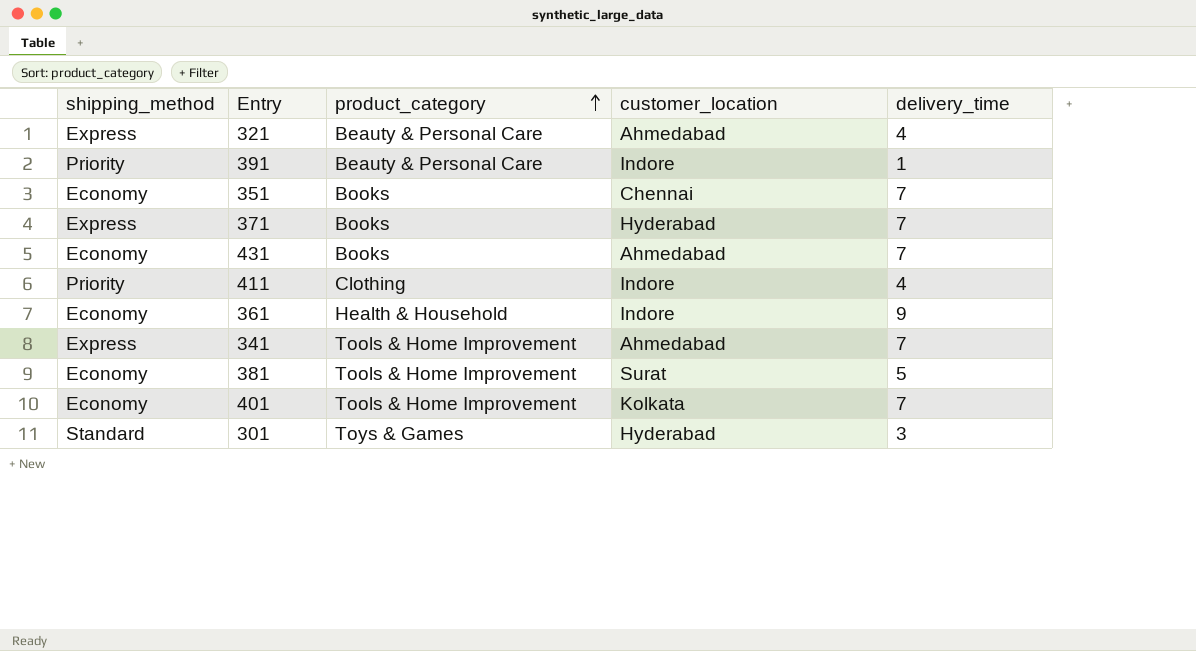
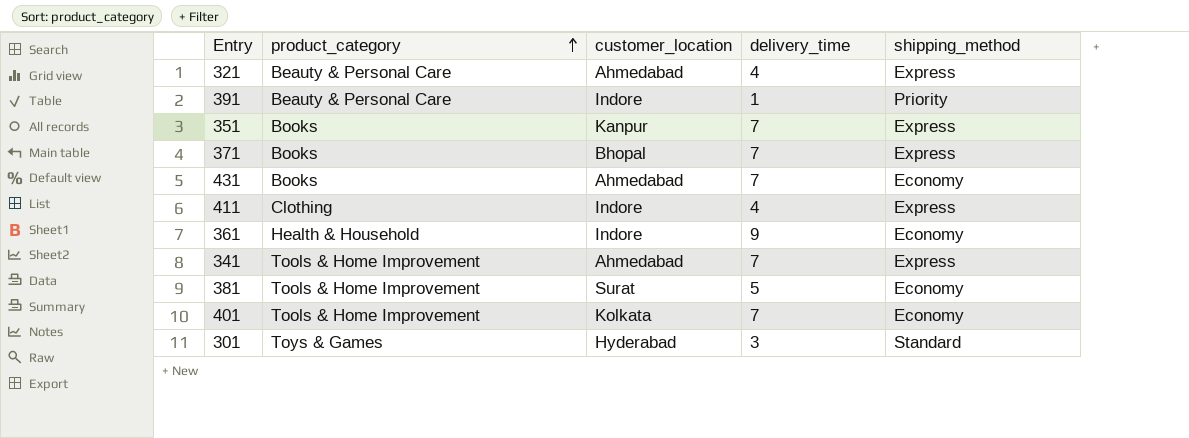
column shipping_method | position: 1 -> 5
351 | customer_location: Chennai -> Kanpur
351 | shipping_method: Economy -> Express
371 | customer_location: Hyderabad -> Bhopal
411 | shipping_method: Priority -> Express

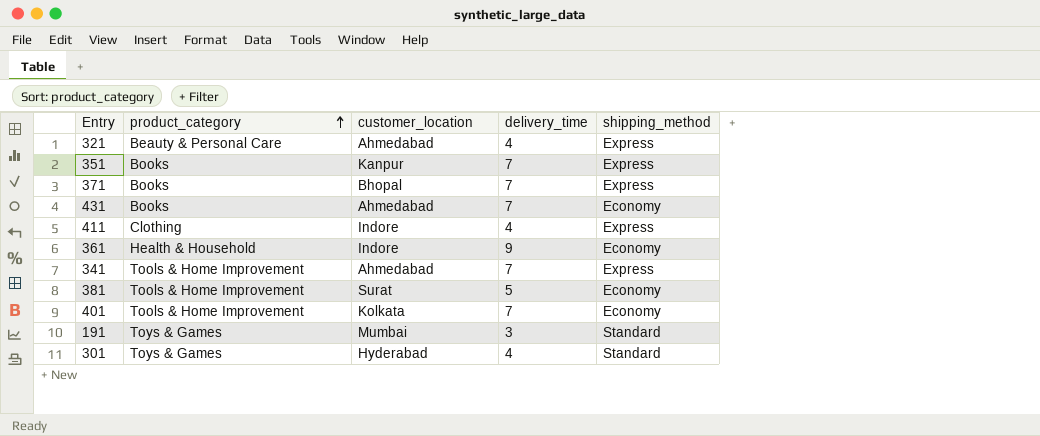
row 391: Beauty & Personal Care | Indore | 1 | Priority -> none
row 191: none -> Toys & Games | Mumbai | 3 | Standard
301 | delivery_time: 3 -> 4

